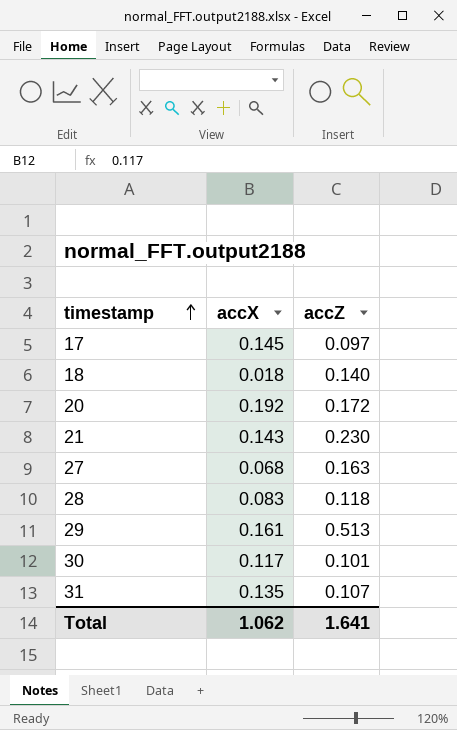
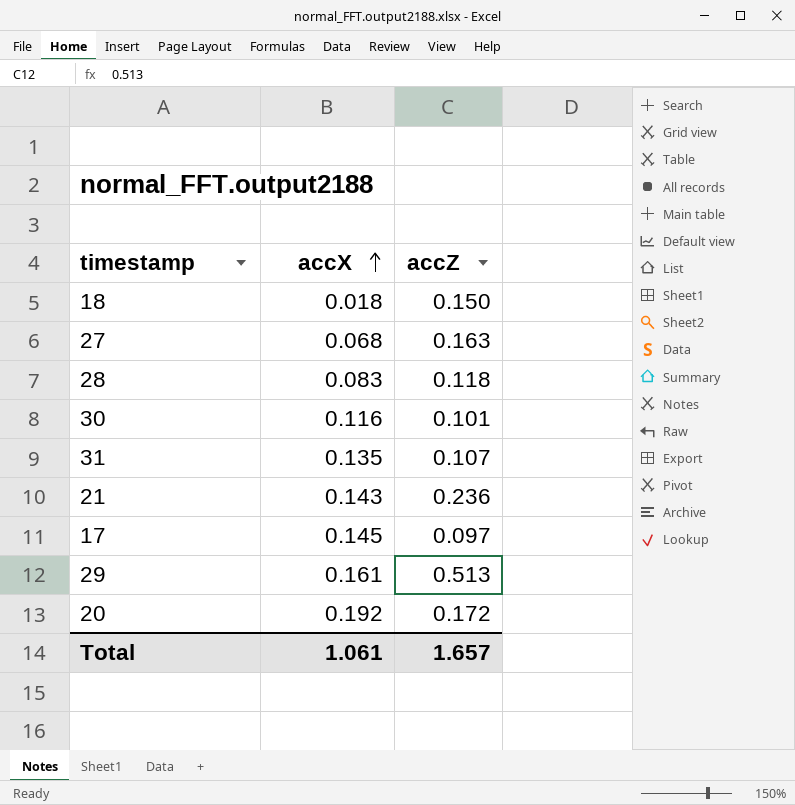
row order: timestamp ascending -> accX ascending
18 | accZ: 0.140 -> 0.150
30 | accX: 0.117 -> 0.116
21 | accZ: 0.230 -> 0.236
Total | accX: 1.062 -> 1.061
Total | accZ: 1.641 -> 1.657

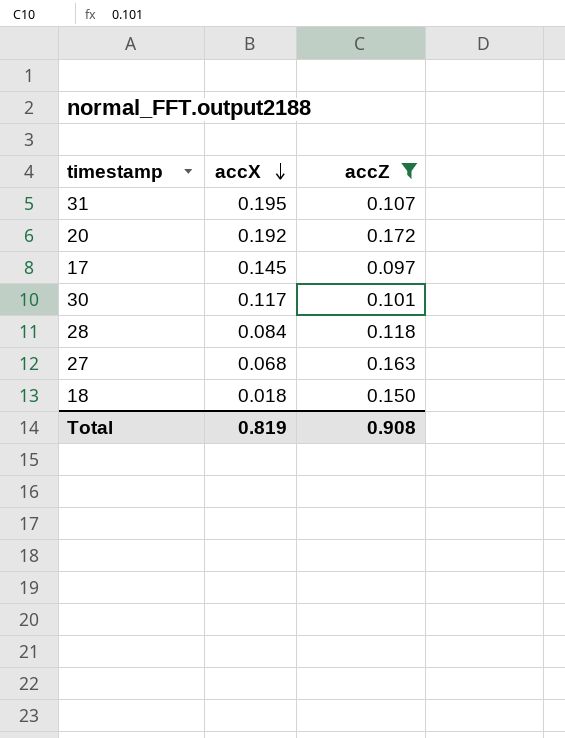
filter: none -> accZ <= 0.172
row order: accX ascending -> accX descending
31 | accX: 0.135 -> 0.195
30 | accX: 0.116 -> 0.117
28 | accX: 0.083 -> 0.084
Total | accX: 1.061 -> 0.819
Total | accZ: 1.657 -> 0.908

